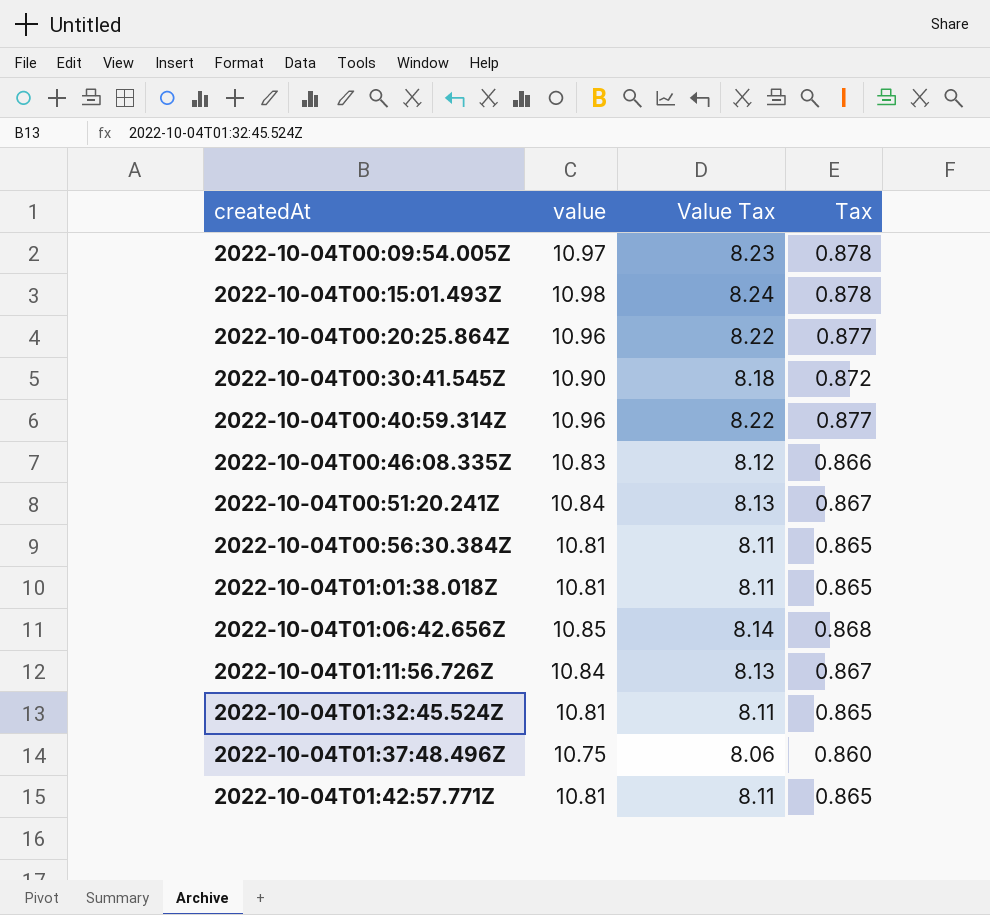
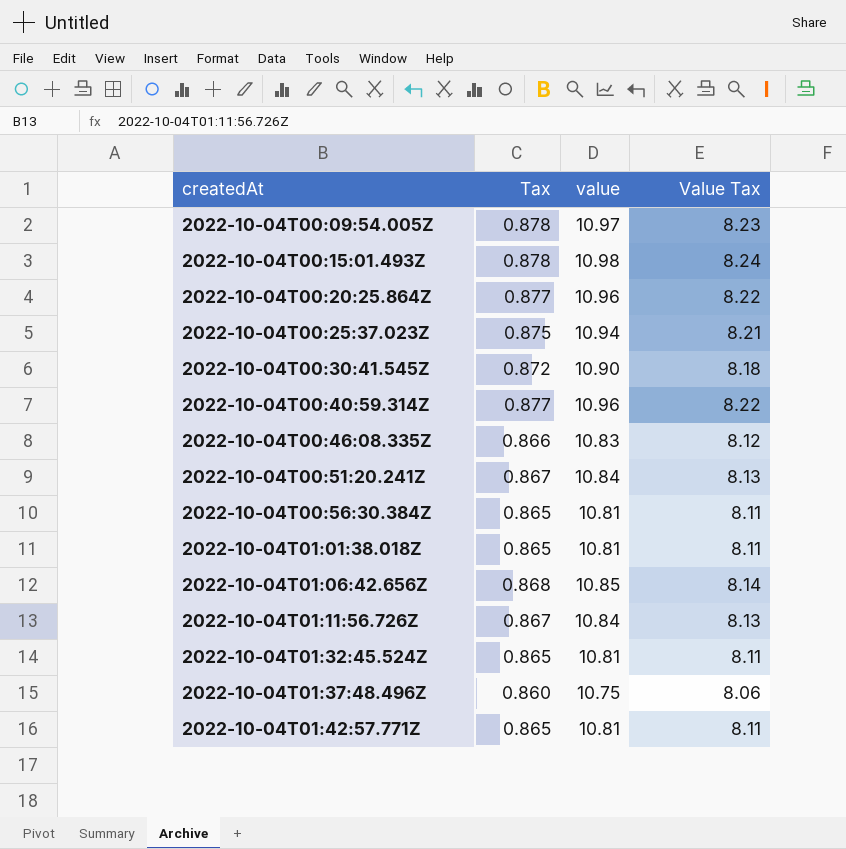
column Tax | position: 4 -> 2
row 2022-10-04T00:25:37.023Z: none -> 0.875 | 10.94 | 8.21

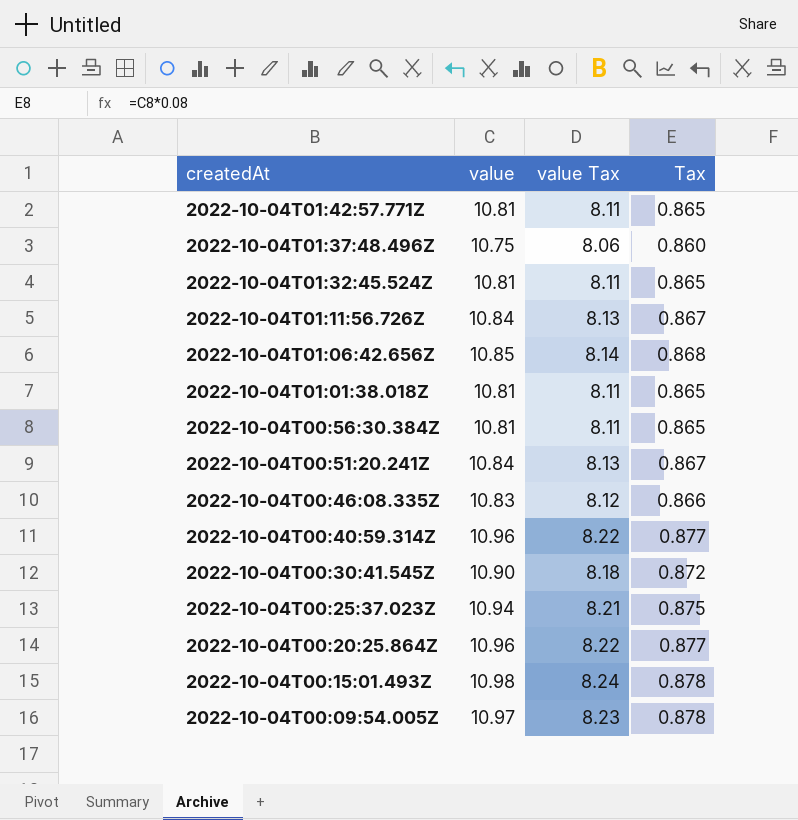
row order: createdAt ascending -> createdAt descending
column name: Value Tax -> value Tax
column Tax | position: 2 -> 4

